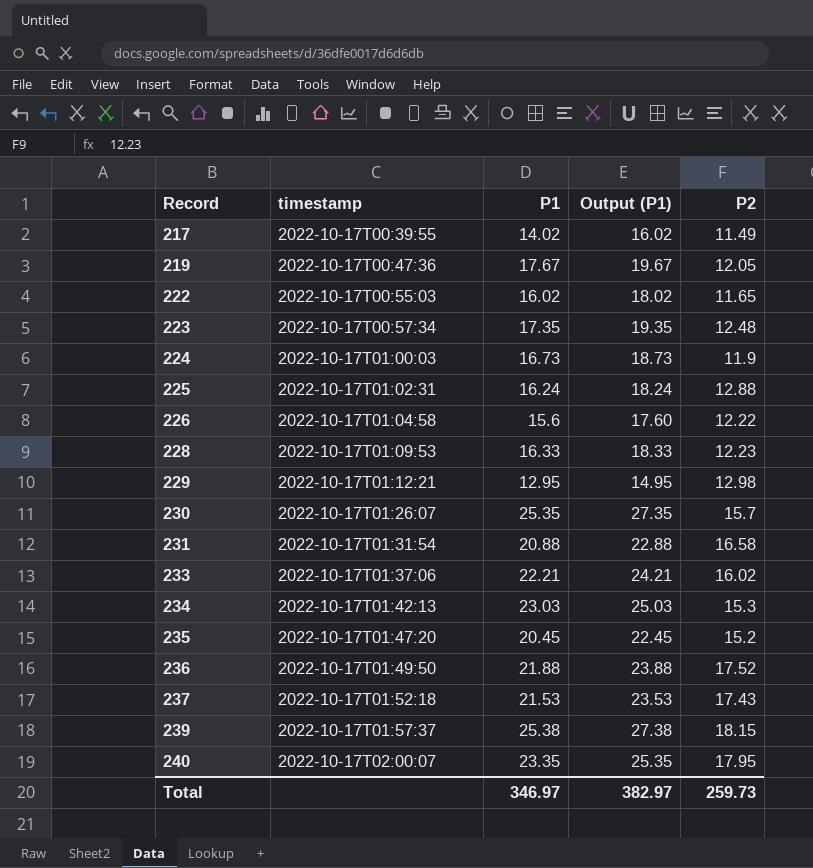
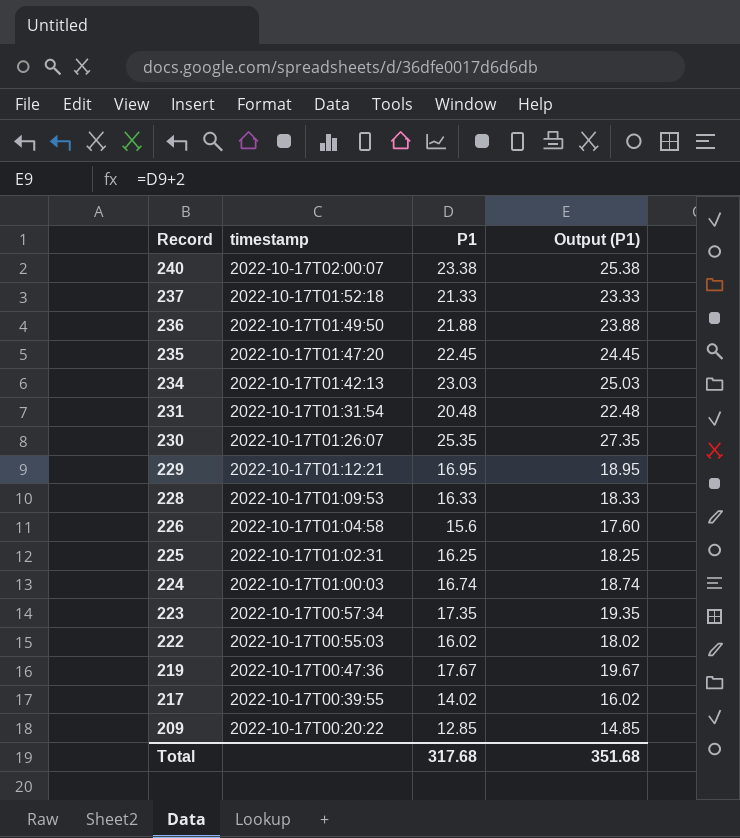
row order: Record ascending -> Record descending
column P2 | position: 5 -> none
row 233: 2022-10-17T01:37:06 | 22.21 | 24.21 | 16.02 -> none
row 239: 2022-10-17T01:57:37 | 25.38 | 27.38 | 18.15 -> none
240 | P1: 23.35 -> 23.38
240 | Output (P1): 25.35 -> 25.38
237 | P1: 21.53 -> 21.33
237 | Output (P1): 23.53 -> 23.33
235 | P1: 20.45 -> 22.45
235 | Output (P1): 22.45 -> 24.45
231 | P1: 20.88 -> 20.48
231 | Output (P1): 22.88 -> 22.48
229 | P1: 12.95 -> 16.95
229 | Output (P1): 14.95 -> 18.95
225 | P1: 16.24 -> 16.25
225 | Output (P1): 18.24 -> 18.25
224 | P1: 16.73 -> 16.74
224 | Output (P1): 18.73 -> 18.74
row 209: none -> 2022-10-17T00:20:22 | 12.85 | 14.85
Total | P1: 346.97 -> 317.68
Total | Output (P1): 382.97 -> 351.68

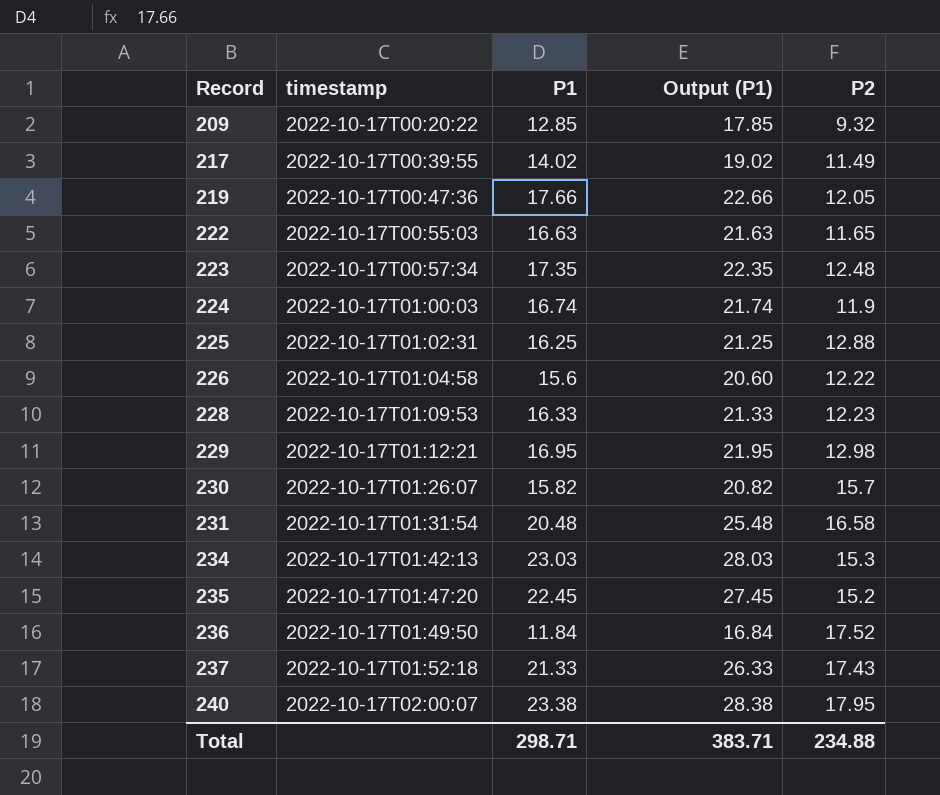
row order: Record descending -> Record ascending
column Output (P1) | formula: [P1] + 2 -> [P1] + 5
column P2 | position: none -> 5
219 | P1: 17.67 -> 17.66
222 | P1: 16.02 -> 16.63
230 | P1: 25.35 -> 15.82
236 | P1: 21.88 -> 11.84
Total | P1: 317.68 -> 298.71
Total | Output (P1): 351.68 -> 383.71

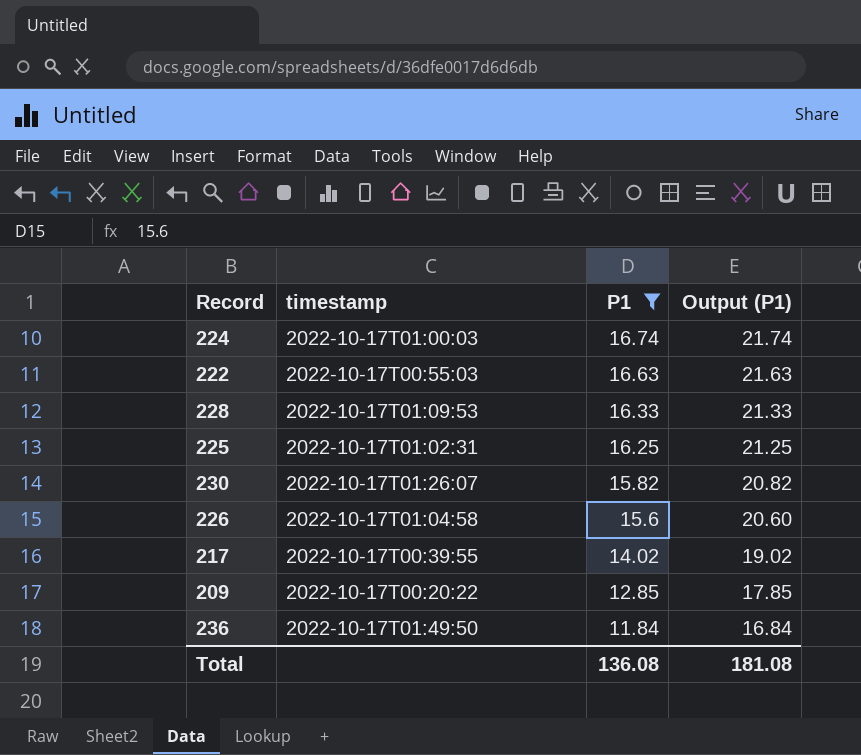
filter: none -> P1 <= 16.74
row order: Record ascending -> P1 descending
column P2 | position: 5 -> none
Total | P1: 298.71 -> 136.08
Total | Output (P1): 383.71 -> 181.08

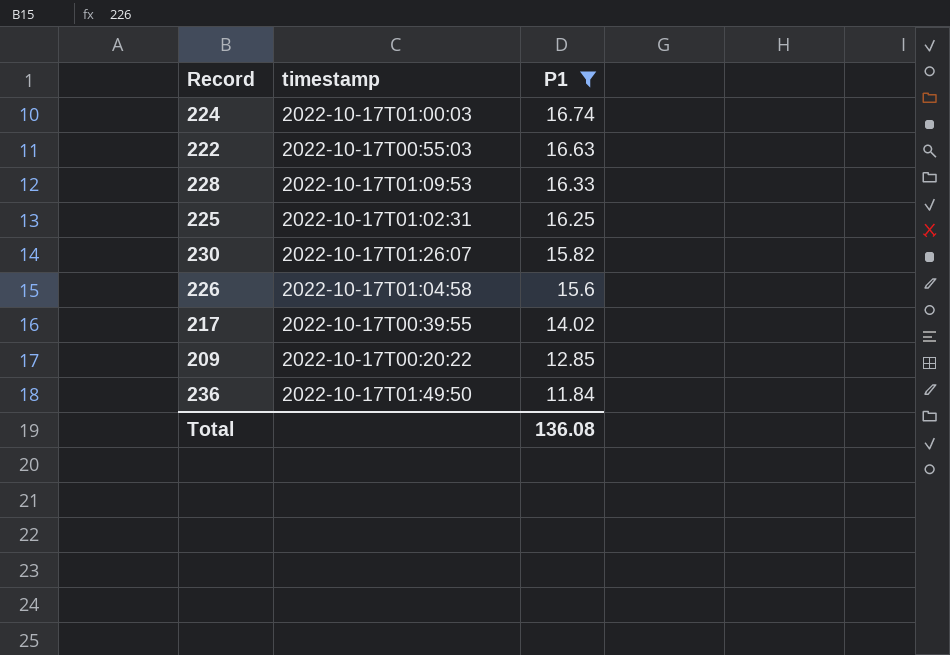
column Output (P1) | formula: [P1] + 5 -> none

